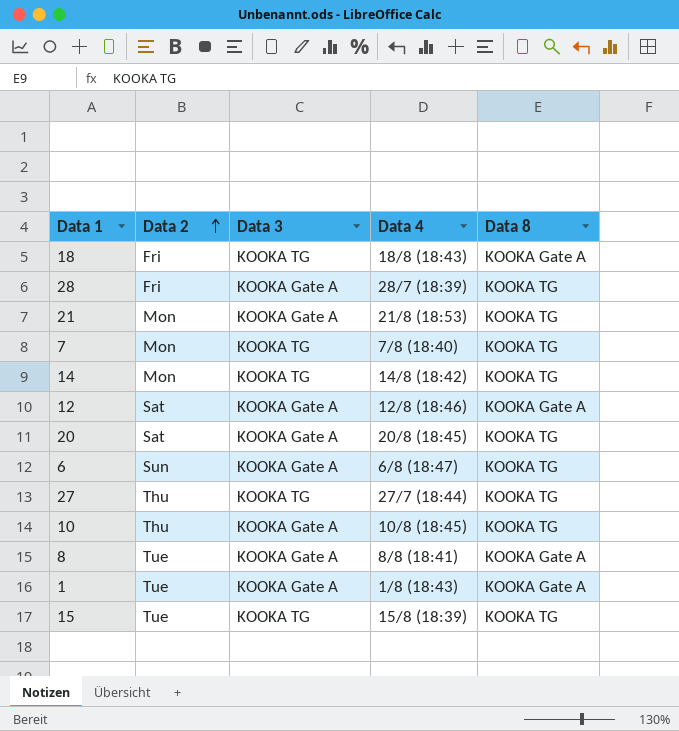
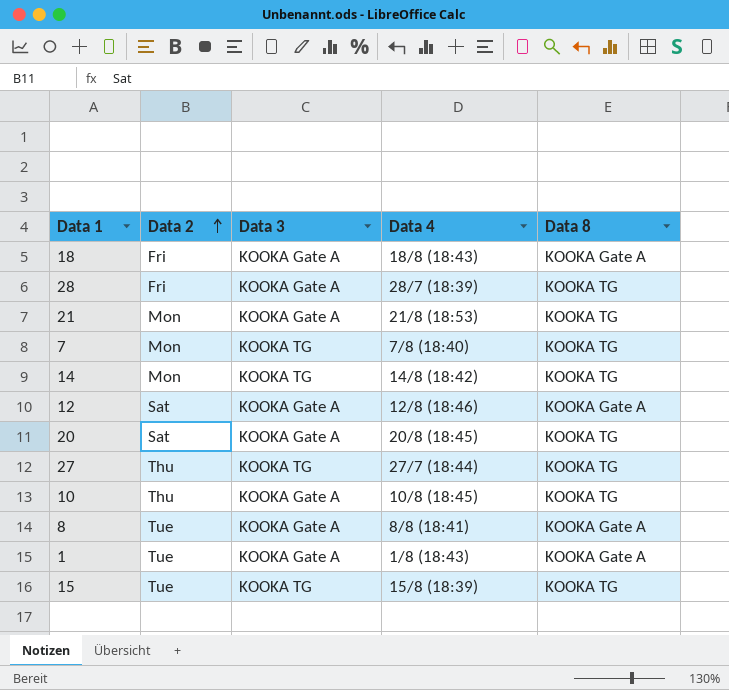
row 6: Sun | KOOKA Gate A | 6/8 (18:47) | KOOKA TG -> none
18 | Data 3: KOOKA TG -> KOOKA Gate A

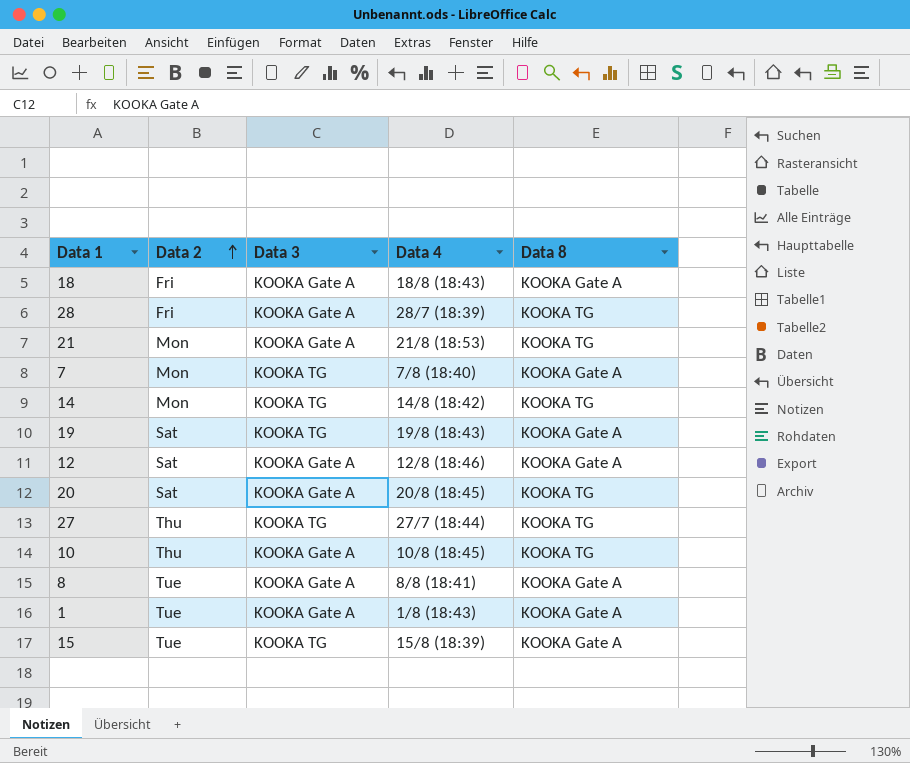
7 | Data 8: KOOKA TG -> KOOKA Gate A
row 19: none -> Sat | KOOKA TG | 19/8 (18:43) | KOOKA Gate A
15 | Data 8: KOOKA TG -> KOOKA Gate A

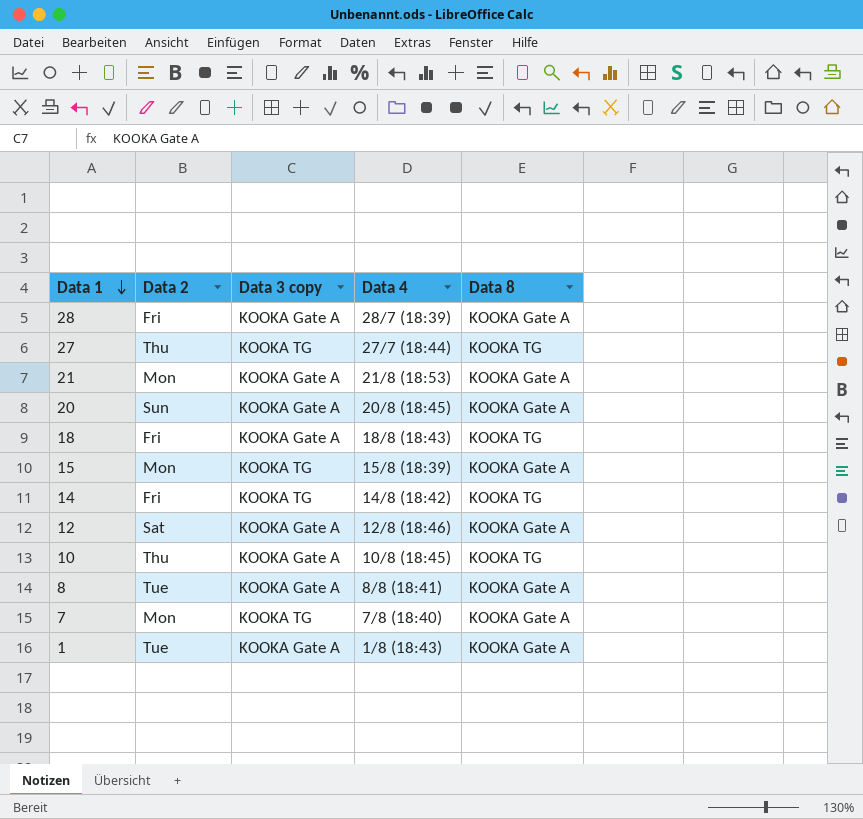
row order: Data 2 ascending -> Data 1 descending
column name: Data 3 -> Data 3 copy
row 19: Sat | KOOKA TG | 19/8 (18:43) | KOOKA Gate A -> none
28 | Data 8: KOOKA TG -> KOOKA Gate A
21 | Data 8: KOOKA TG -> KOOKA Gate A
20 | Data 2: Sat -> Sun
20 | Data 8: KOOKA TG -> KOOKA Gate A
18 | Data 8: KOOKA Gate A -> KOOKA TG
15 | Data 2: Tue -> Mon
14 | Data 2: Mon -> Fri

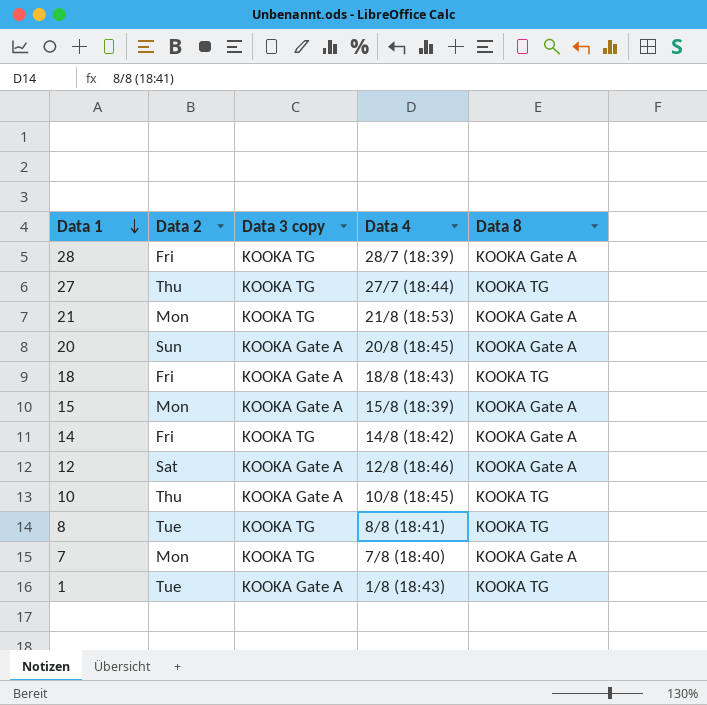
28 | Data 3 copy: KOOKA Gate A -> KOOKA TG
21 | Data 3 copy: KOOKA Gate A -> KOOKA TG
15 | Data 3 copy: KOOKA TG -> KOOKA Gate A
14 | Data 8: KOOKA TG -> KOOKA Gate A
8 | Data 3 copy: KOOKA Gate A -> KOOKA TG
8 | Data 8: KOOKA Gate A -> KOOKA TG
1 | Data 8: KOOKA Gate A -> KOOKA TG

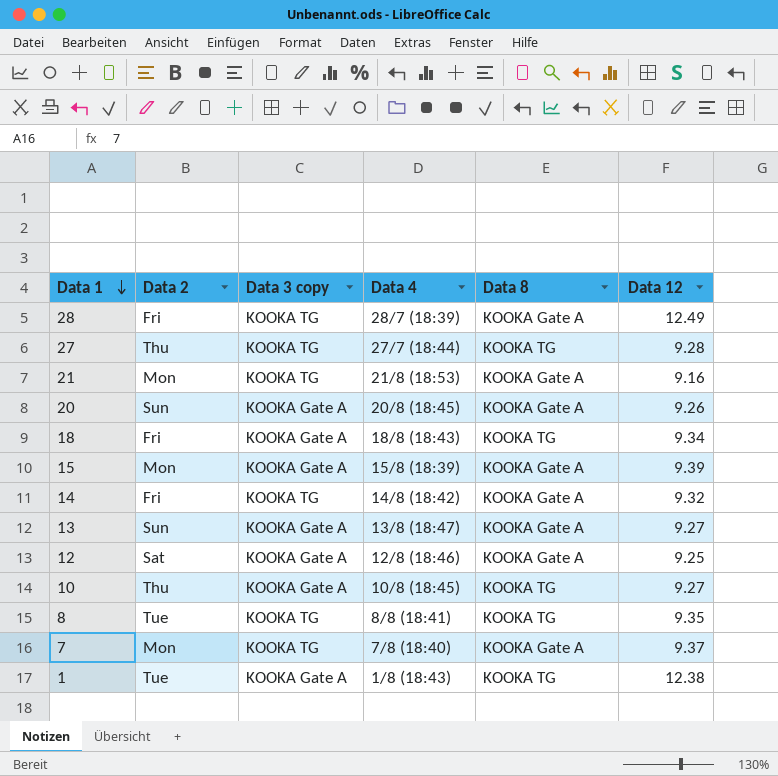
column Data 12 | position: none -> 6
row 13: none -> Sun | KOOKA Gate A | 13/8 (18:47) | KOOKA Gate A | 9.27

